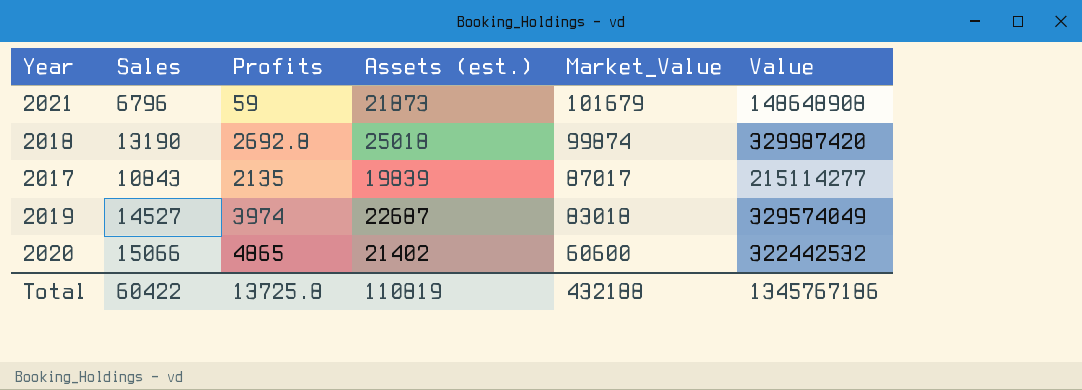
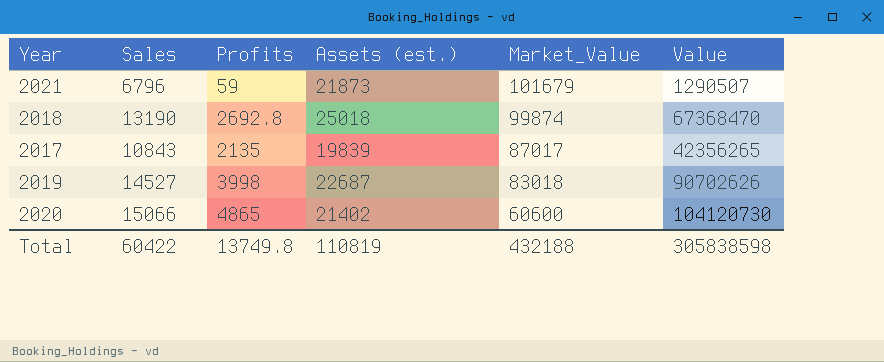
column Value | formula: [Sales] * [Assets (est.)] -> [Profits] * [Assets (est.)]
2019 | Profits: 3974 -> 3998
Total | Profits: 13725.8 -> 13749.8
Total | Value: 1345767186 -> 305838598

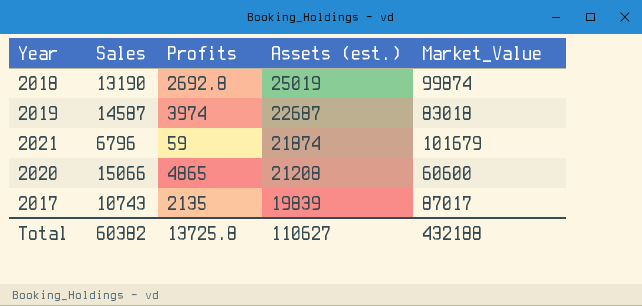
row order: Market_Value descending -> Assets (est.) descending
column Value | formula: [Profits] * [Assets (est.)] -> none
2018 | Assets (est.): 25018 -> 25019
2019 | Sales: 14527 -> 14587
2019 | Profits: 3998 -> 3974
2021 | Assets (est.): 21873 -> 21874
2020 | Assets (est.): 21402 -> 21208
2017 | Sales: 10843 -> 10743
Total | Sales: 60422 -> 60382
Total | Profits: 13749.8 -> 13725.8
Total | Assets (est.): 110819 -> 110627

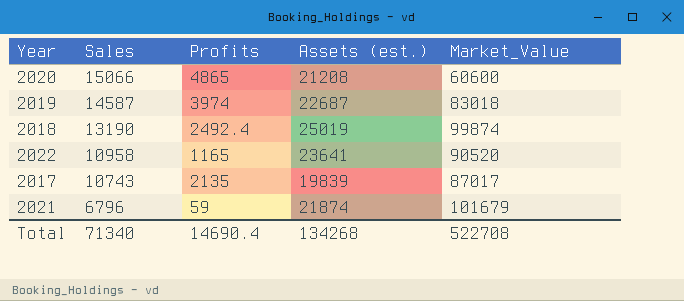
row order: Assets (est.) descending -> Sales descending
2018 | Profits: 2692.8 -> 2492.4
row 2022: none -> 10958 | 1165 | 23641 | 90520
Total | Sales: 60382 -> 71340
Total | Profits: 13725.8 -> 14690.4
Total | Assets (est.): 110627 -> 134268
Total | Market_Value: 432188 -> 522708

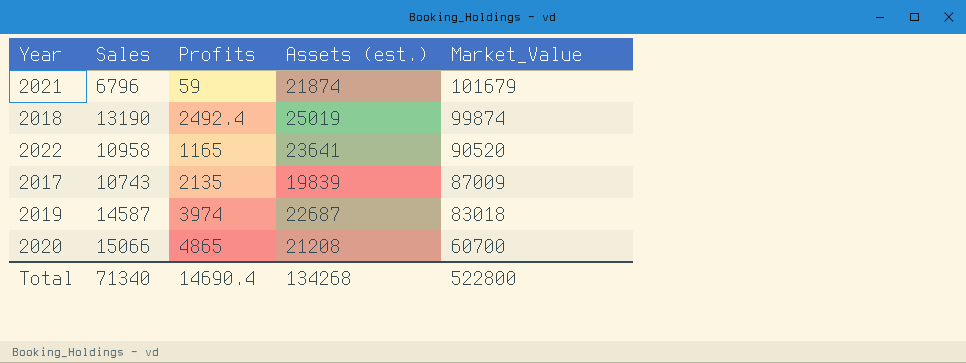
row order: Sales descending -> Market_Value descending
2017 | Market_Value: 87017 -> 87009
2020 | Market_Value: 60600 -> 60700
Total | Market_Value: 522708 -> 522800

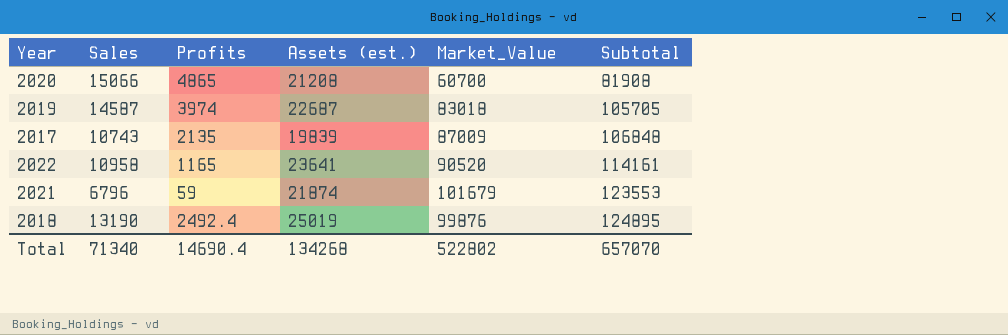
row order: Market_Value descending -> Subtotal ascending
column Subtotal | formula: none -> [Assets (est.)] + [Market_Value]
2018 | Market_Value: 99874 -> 99876
Total | Market_Value: 522800 -> 522802

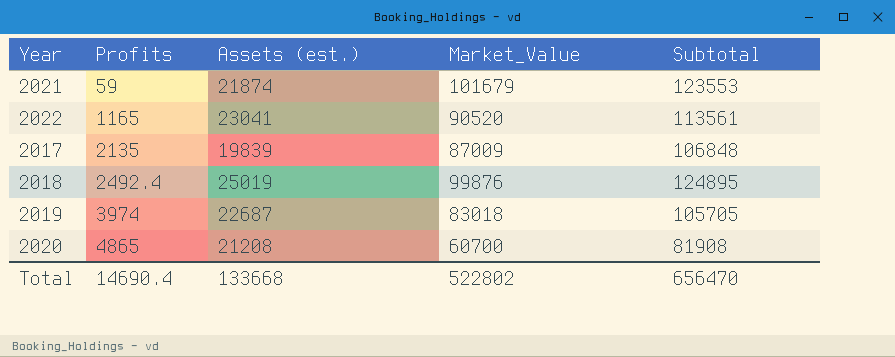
row order: Subtotal ascending -> Profits ascending
column Sales | position: 2 -> none
2022 | Assets (est.): 23641 -> 23041
2022 | Subtotal: 114161 -> 113561
Total | Assets (est.): 134268 -> 133668
Total | Subtotal: 657070 -> 656470

